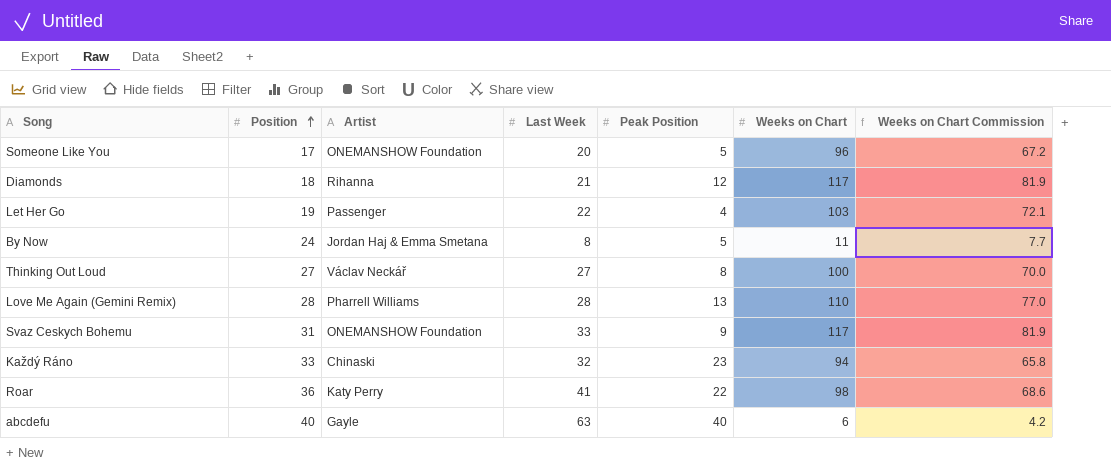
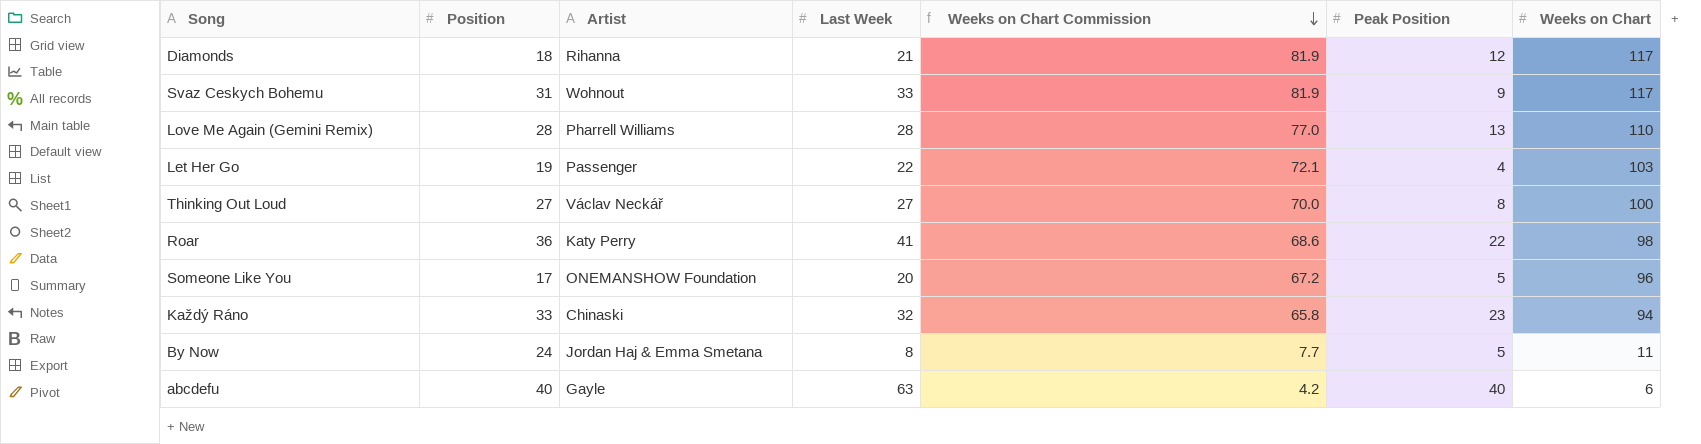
row order: Position ascending -> Weeks on Chart Commission descending
column Weeks on Chart Commission | position: 7 -> 5
Svaz Ceskych Bohemu | Artist: ONEMANSHOW Foundation -> Wohnout

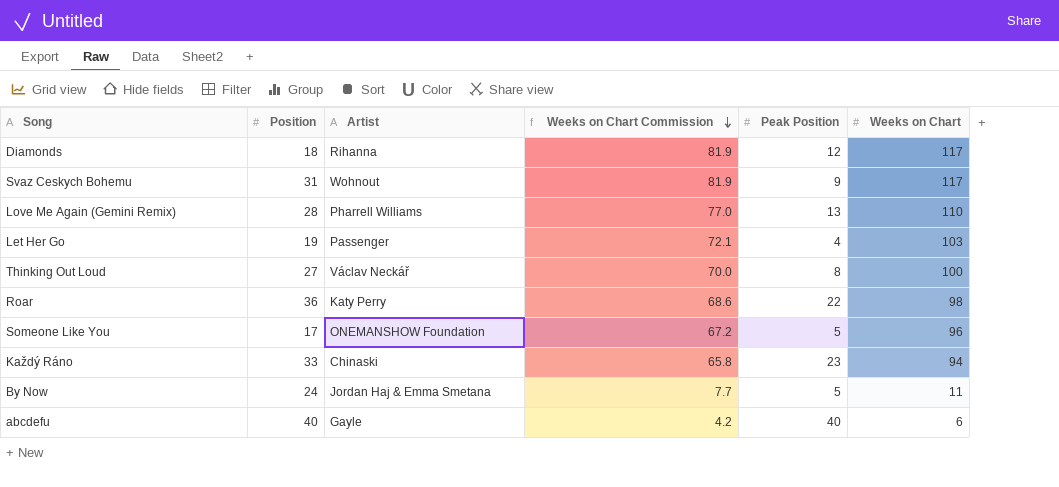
column Last Week | position: 4 -> none

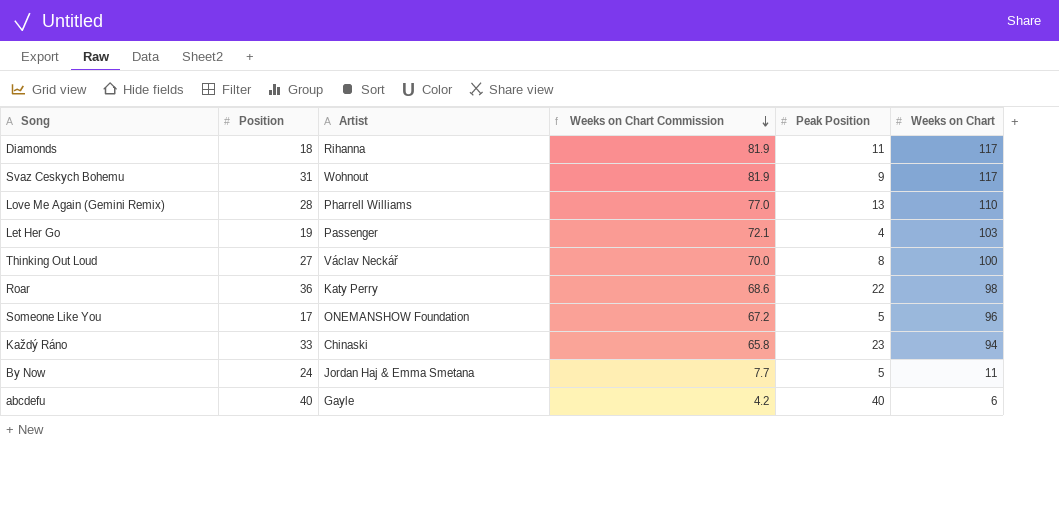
Diamonds | Peak Position: 12 -> 11

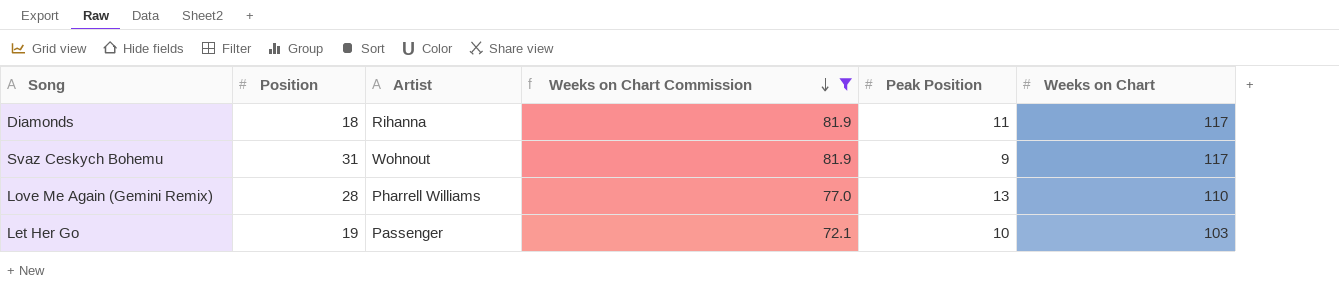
filter: none -> Weeks on Chart Commission >= 72.1
Let Her Go | Peak Position: 4 -> 10

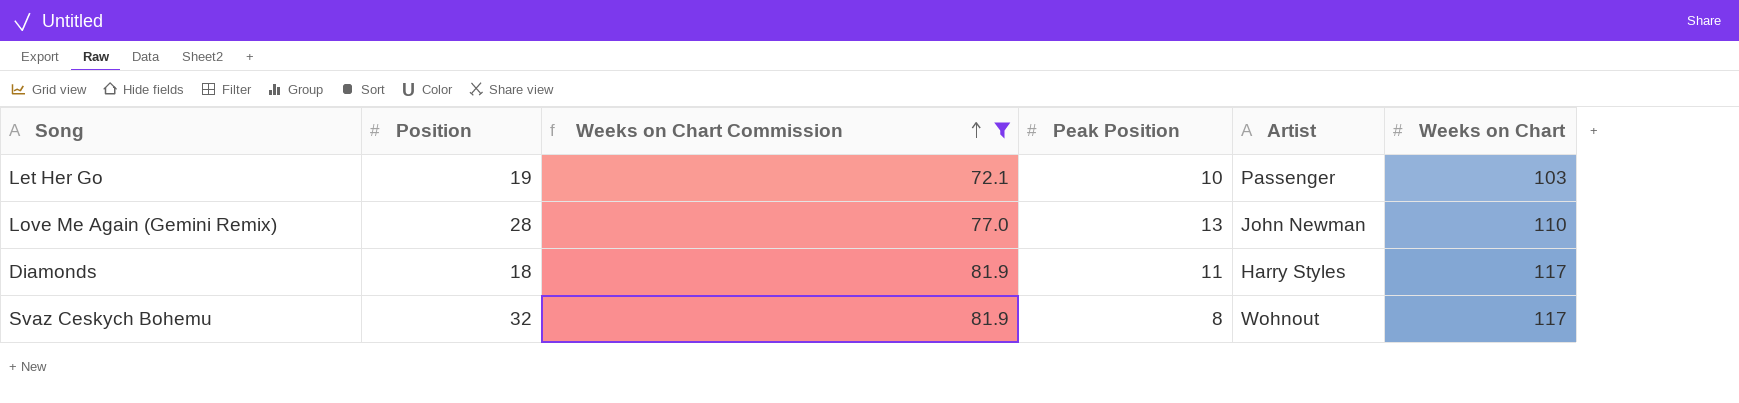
row order: Weeks on Chart Commission descending -> Weeks on Chart Commission ascending
column Artist | position: 3 -> 5
Love Me Again (Gemini Remix) | Artist: Pharrell Williams -> John Newman
Diamonds | Artist: Rihanna -> Harry Styles
Svaz Ceskych Bohemu | Position: 31 -> 32
Svaz Ceskych Bohemu | Peak Position: 9 -> 8

